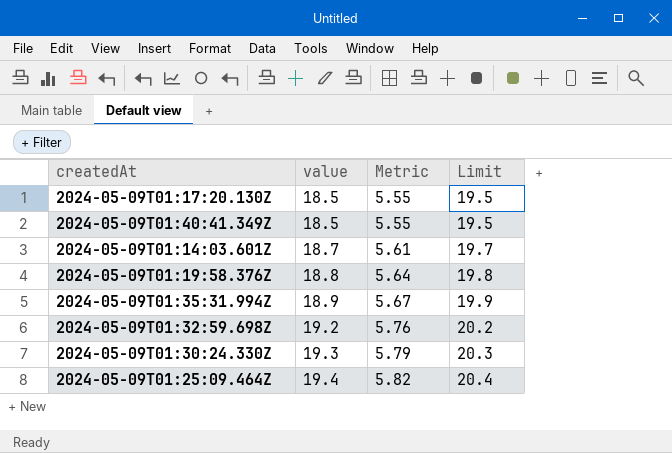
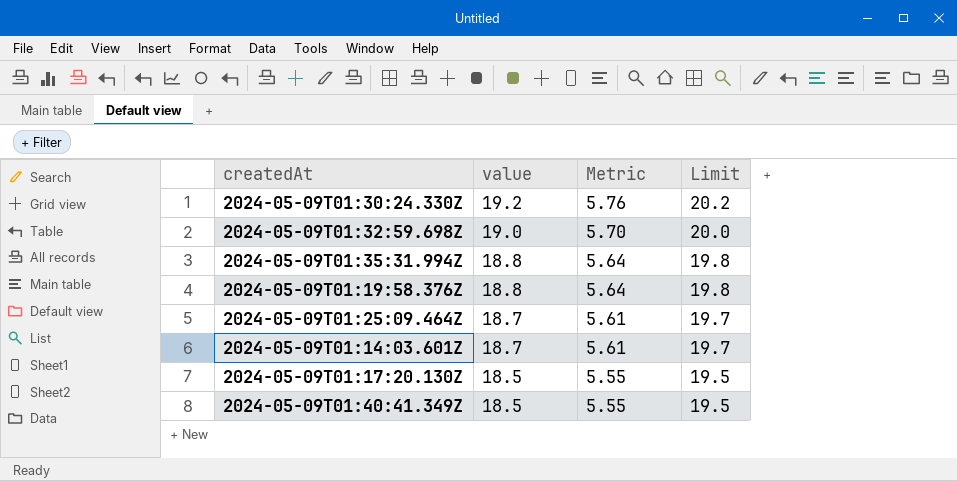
row order: value ascending -> value descending
2024-05-09T01:30:24.330Z | value: 19.3 -> 19.2
2024-05-09T01:30:24.330Z | Metric: 5.79 -> 5.76
2024-05-09T01:30:24.330Z | Limit: 20.3 -> 20.2
2024-05-09T01:32:59.698Z | value: 19.2 -> 19.0
2024-05-09T01:32:59.698Z | Metric: 5.76 -> 5.70
2024-05-09T01:32:59.698Z | Limit: 20.2 -> 20.0
2024-05-09T01:35:31.994Z | value: 18.9 -> 18.8
2024-05-09T01:35:31.994Z | Metric: 5.67 -> 5.64
2024-05-09T01:35:31.994Z | Limit: 19.9 -> 19.8
2024-05-09T01:25:09.464Z | value: 19.4 -> 18.7
2024-05-09T01:25:09.464Z | Metric: 5.82 -> 5.61
2024-05-09T01:25:09.464Z | Limit: 20.4 -> 19.7

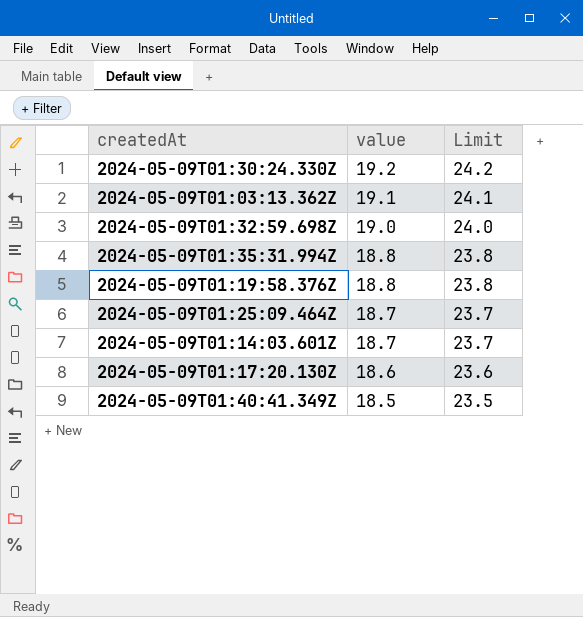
column Metric | formula: [value] * 0.3 -> none
column Limit | formula: [value] + 1 -> [value] + 5
row 2024-05-09T01:03:13.362Z: none -> 19.1 | 24.1
2024-05-09T01:17:20.130Z | value: 18.5 -> 18.6

